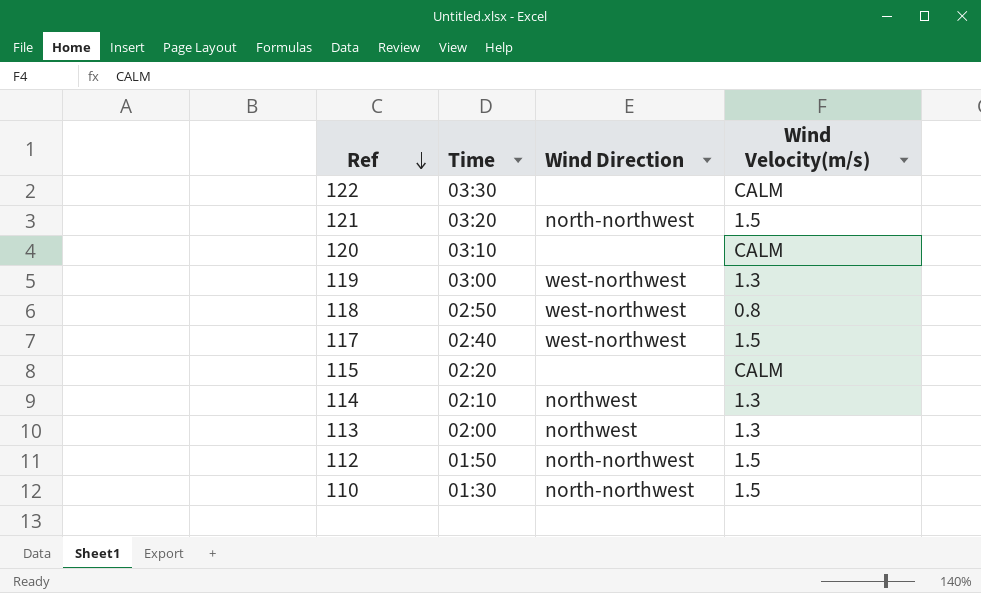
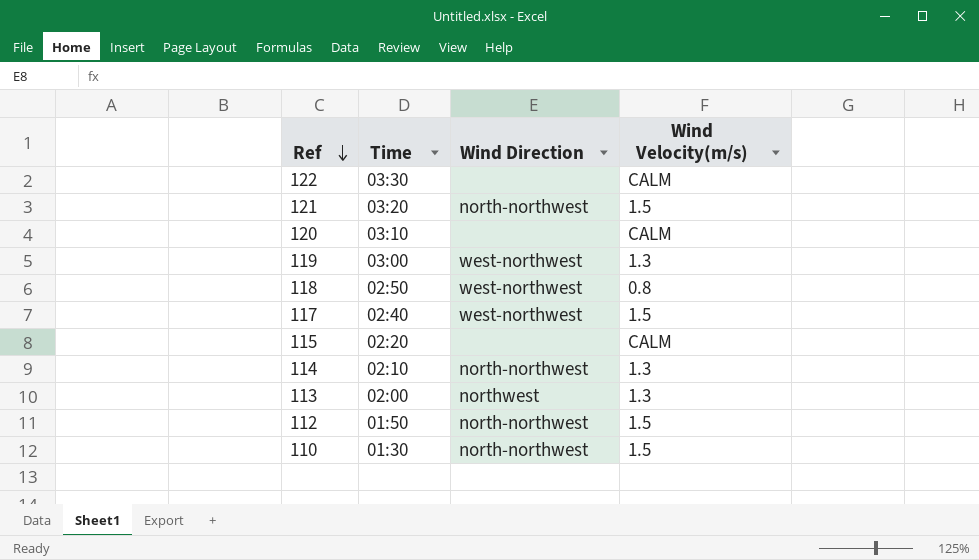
114 | Wind Direction: northwest -> north-northwest

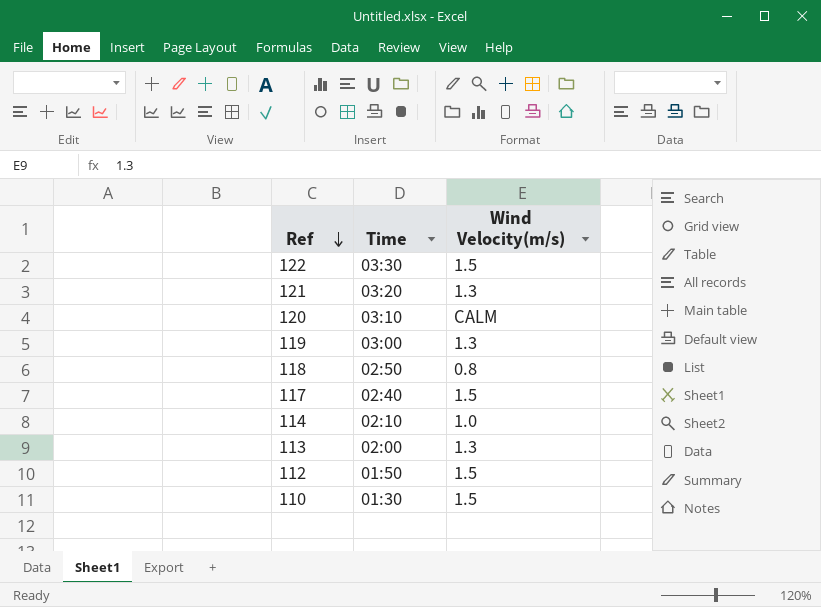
column Wind Direction | position: 3 -> none
row 115: 02:20 | none | CALM -> none
122 | Wind Velocity(m/s): CALM -> 1.5
121 | Wind Velocity(m/s): 1.5 -> 1.3
114 | Wind Velocity(m/s): 1.3 -> 1.0

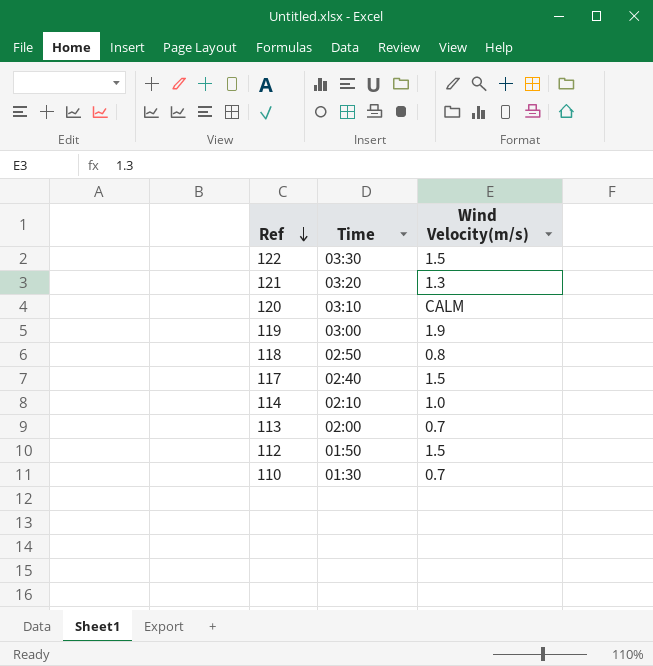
119 | Wind Velocity(m/s): 1.3 -> 1.9
113 | Wind Velocity(m/s): 1.3 -> 0.7
110 | Wind Velocity(m/s): 1.5 -> 0.7

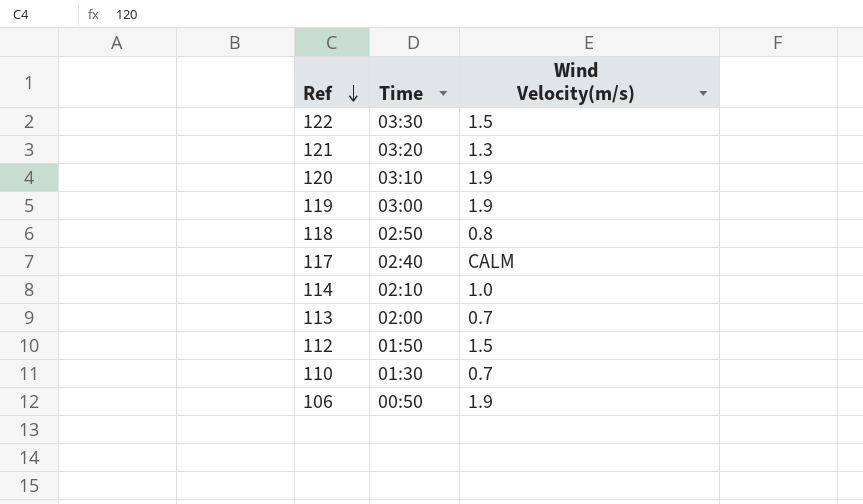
120 | Wind Velocity(m/s): CALM -> 1.9
117 | Wind Velocity(m/s): 1.5 -> CALM
row 106: none -> 00:50 | 1.9

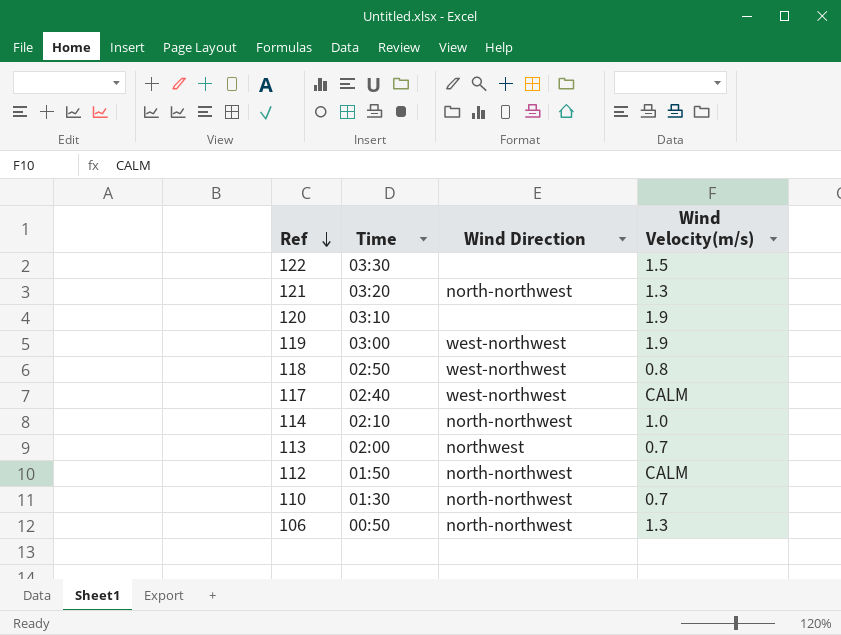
column Wind Direction | position: none -> 3
112 | Wind Velocity(m/s): 1.5 -> CALM
106 | Wind Velocity(m/s): 1.9 -> 1.3

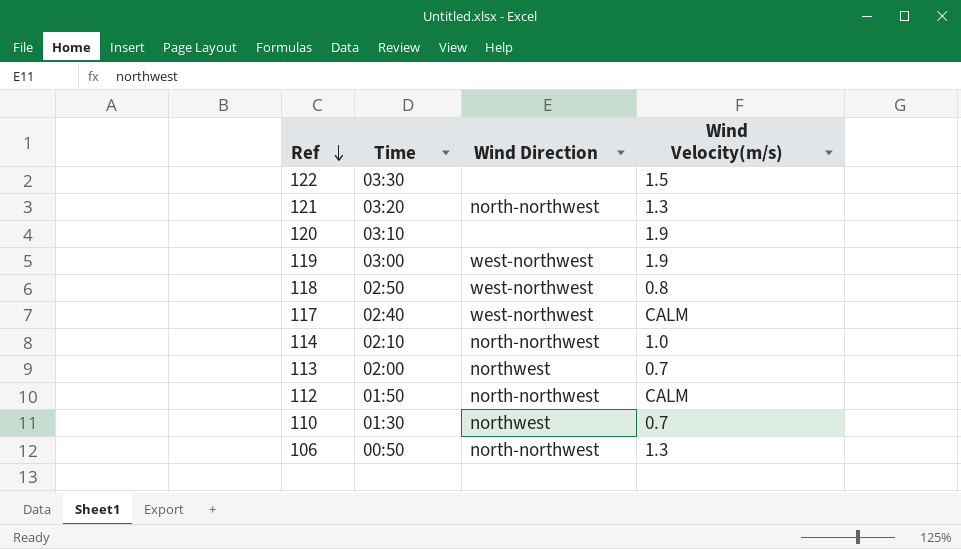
110 | Wind Direction: north-northwest -> northwest

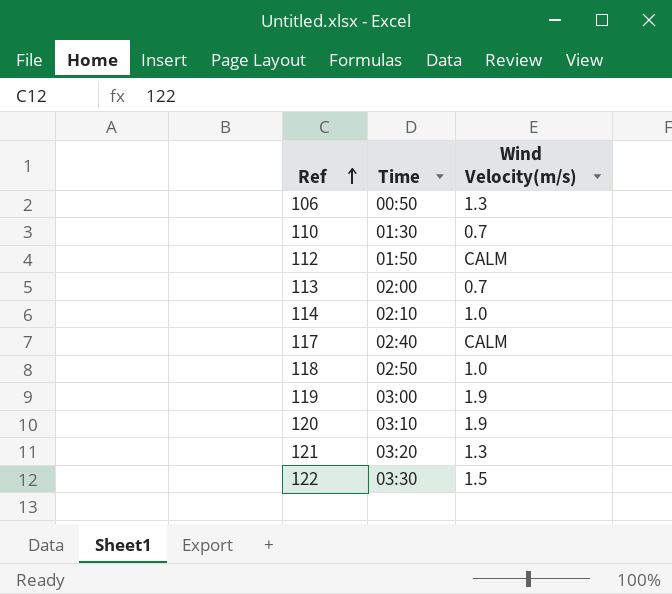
row order: Ref descending -> Ref ascending
column Wind Direction | position: 3 -> none
118 | Wind Velocity(m/s): 0.8 -> 1.0

